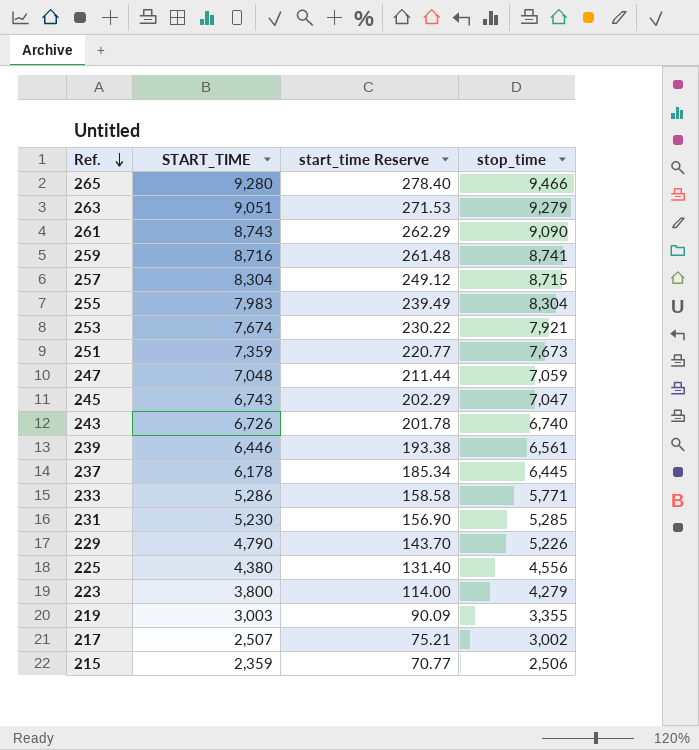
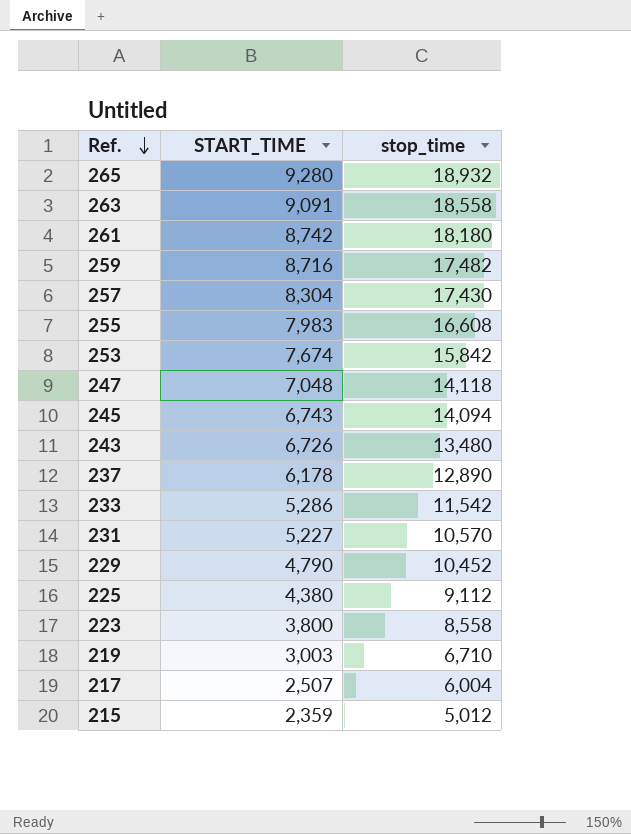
column start_time Reserve | formula: [START_TIME] * 0.03 -> none
row 251: 7,359 | 220.77 | 7,673 -> none
row 239: 6,446 | 193.38 | 6,561 -> none
265 | stop_time: 9,466 -> 18,932
263 | START_TIME: 9,051 -> 9,091
263 | stop_time: 9,279 -> 18,558
261 | START_TIME: 8,743 -> 8,742
261 | stop_time: 9,090 -> 18,180
259 | stop_time: 8,741 -> 17,482
257 | stop_time: 8,715 -> 17,430
255 | stop_time: 8,304 -> 16,608
253 | stop_time: 7,921 -> 15,842
247 | stop_time: 7,059 -> 14,118
245 | stop_time: 7,047 -> 14,094
243 | stop_time: 6,740 -> 13,480
237 | stop_time: 6,445 -> 12,890
233 | stop_time: 5,771 -> 11,542
231 | START_TIME: 5,230 -> 5,227
231 | stop_time: 5,285 -> 10,570
229 | stop_time: 5,226 -> 10,452
225 | stop_time: 4,556 -> 9,112
223 | stop_time: 4,279 -> 8,558
219 | stop_time: 3,355 -> 6,710
217 | stop_time: 3,002 -> 6,004
215 | stop_time: 2,506 -> 5,012

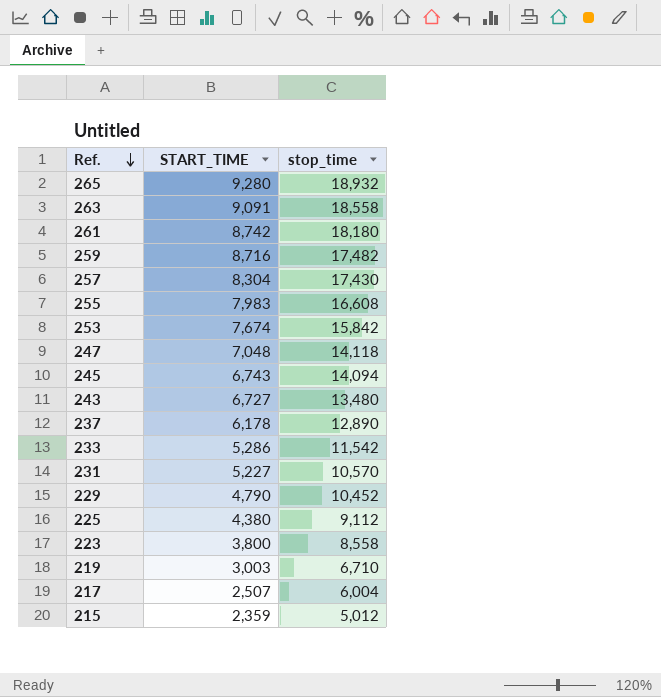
243 | START_TIME: 6,726 -> 6,727

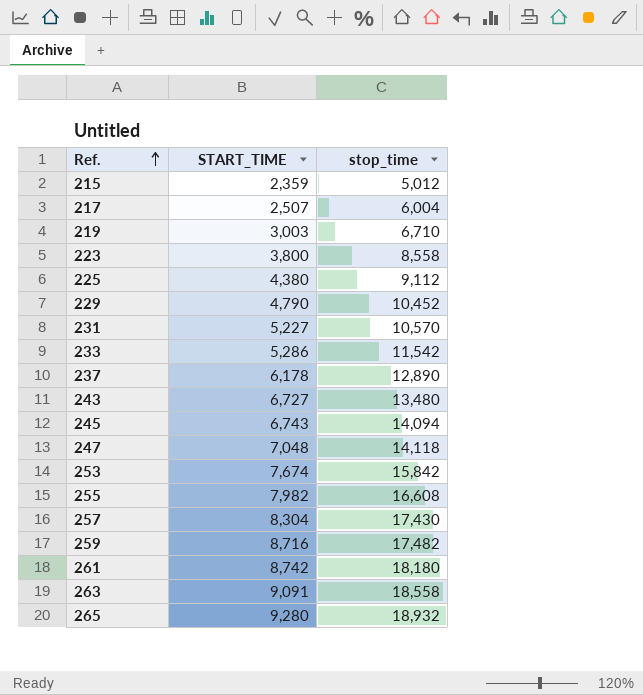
row order: Ref. descending -> Ref. ascending
255 | START_TIME: 7,983 -> 7,982

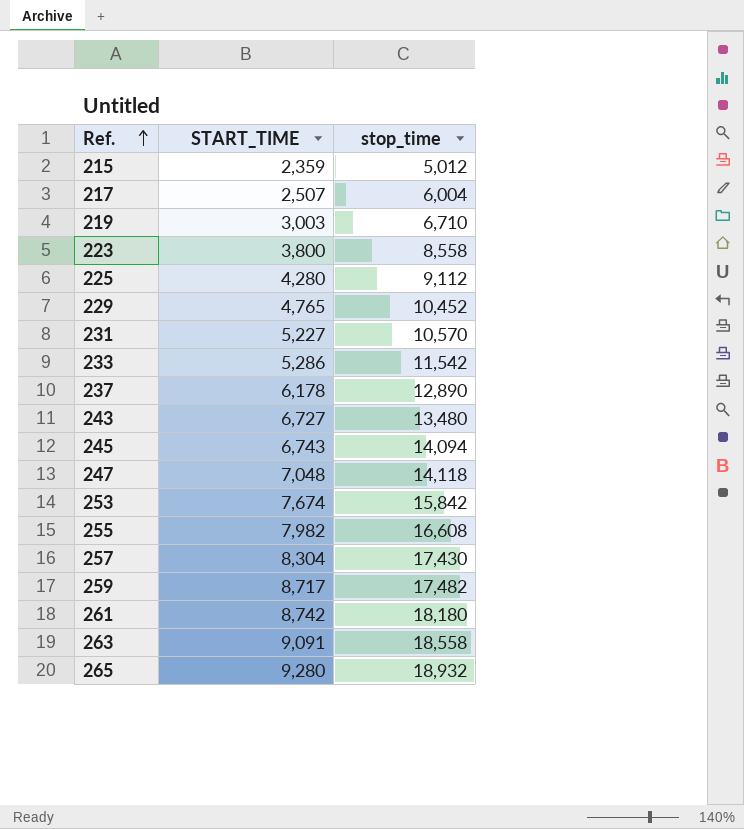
225 | START_TIME: 4,380 -> 4,280
229 | START_TIME: 4,790 -> 4,765
259 | START_TIME: 8,716 -> 8,717

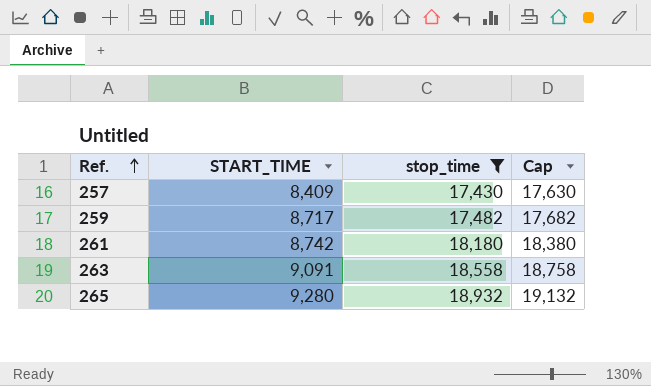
filter: none -> stop_time >= 17,430
column Cap | formula: none -> [stop_time] + 200
257 | START_TIME: 8,304 -> 8,409

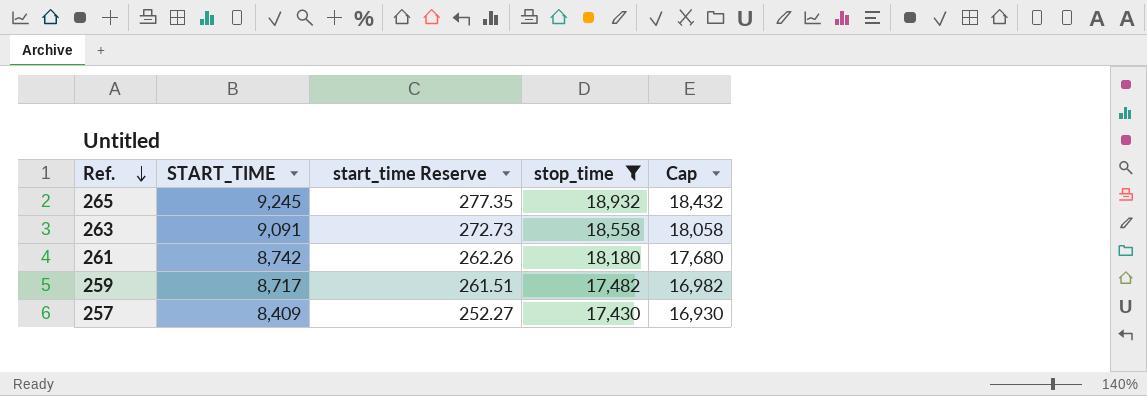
row order: Ref. ascending -> Ref. descending
column start_time Reserve | formula: none -> [START_TIME] * 0.03
column Cap | formula: [stop_time] + 200 -> [stop_time] - 500
265 | START_TIME: 9,280 -> 9,245

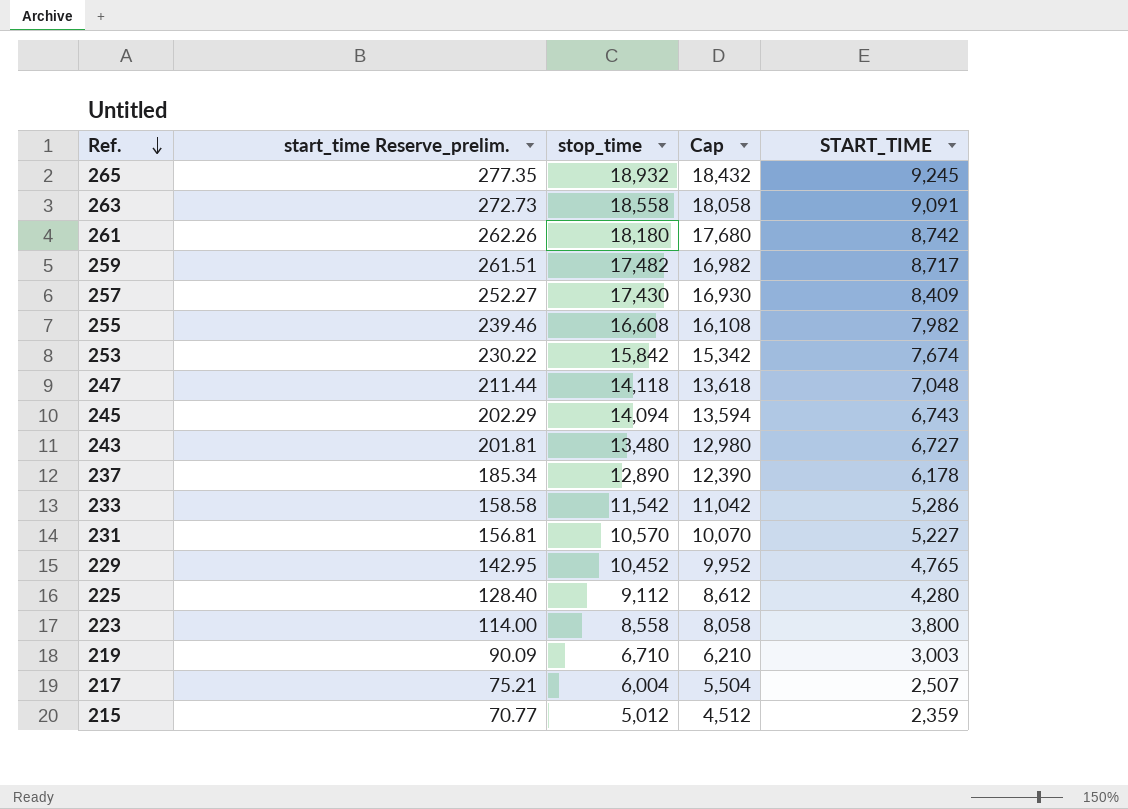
filter: stop_time >= 17,430 -> none
column name: start_time Reserve -> start_time Reserve_prelim.
column START_TIME | position: 2 -> 5

